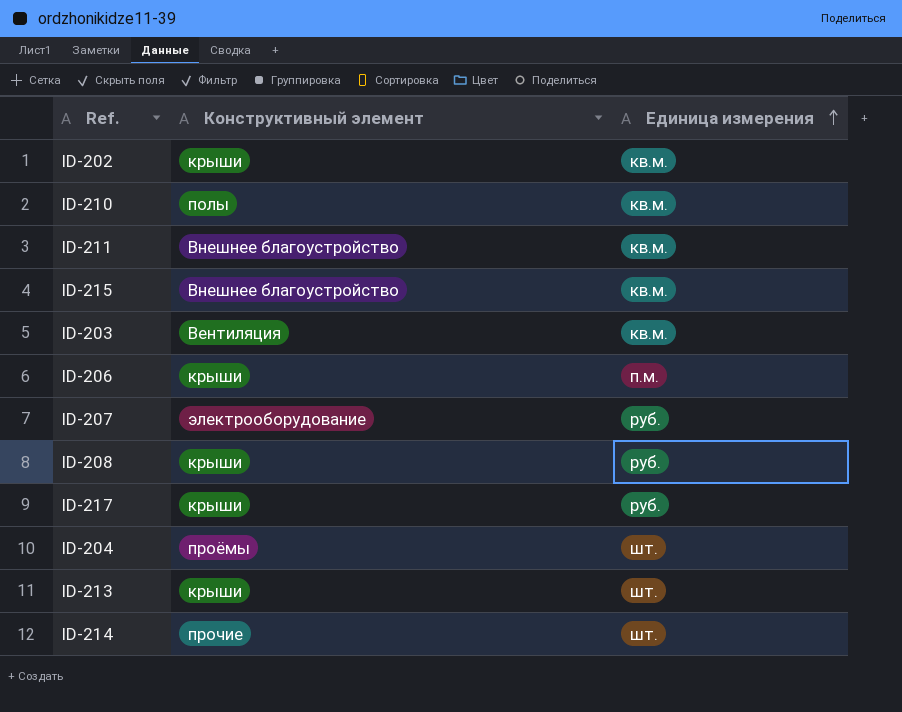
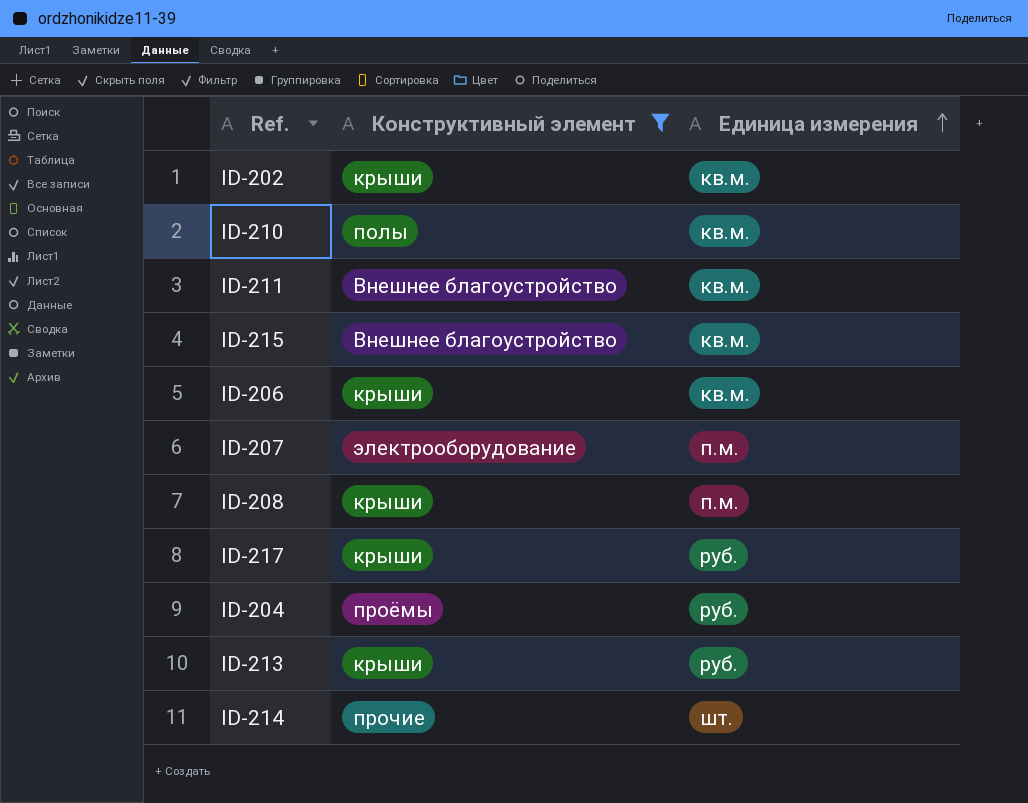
filter: none -> Конструктивный элемент != Вентиляция
ID-206 | Единица измерения: п.м. -> кв.м.
ID-207 | Единица измерения: руб. -> п.м.
ID-208 | Единица измерения: руб. -> п.м.
ID-204 | Единица измерения: шт. -> руб.
ID-213 | Единица измерения: шт. -> руб.

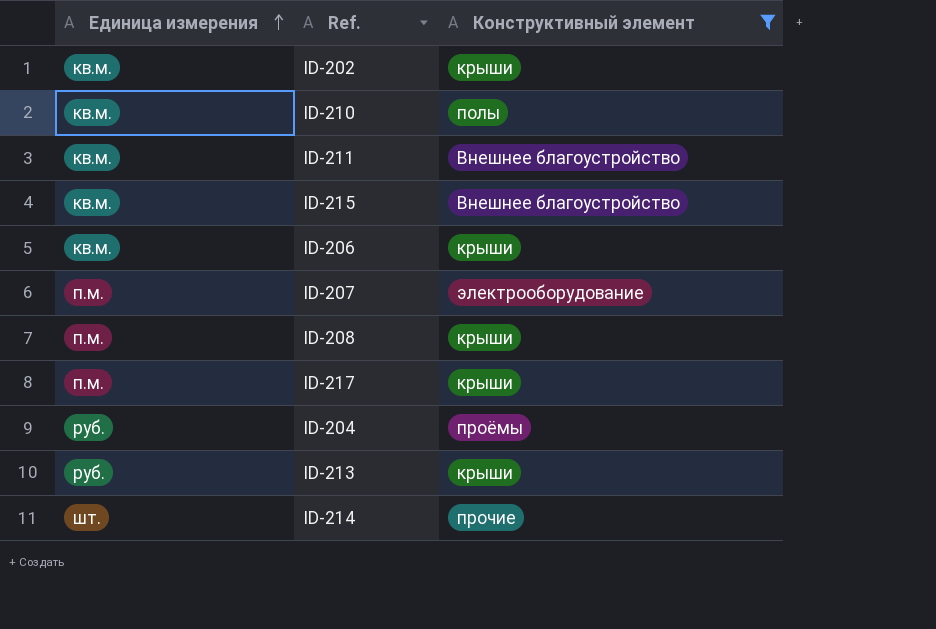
column Единица измерения | position: 3 -> 1
ID-217 | Единица измерения: руб. -> п.м.

